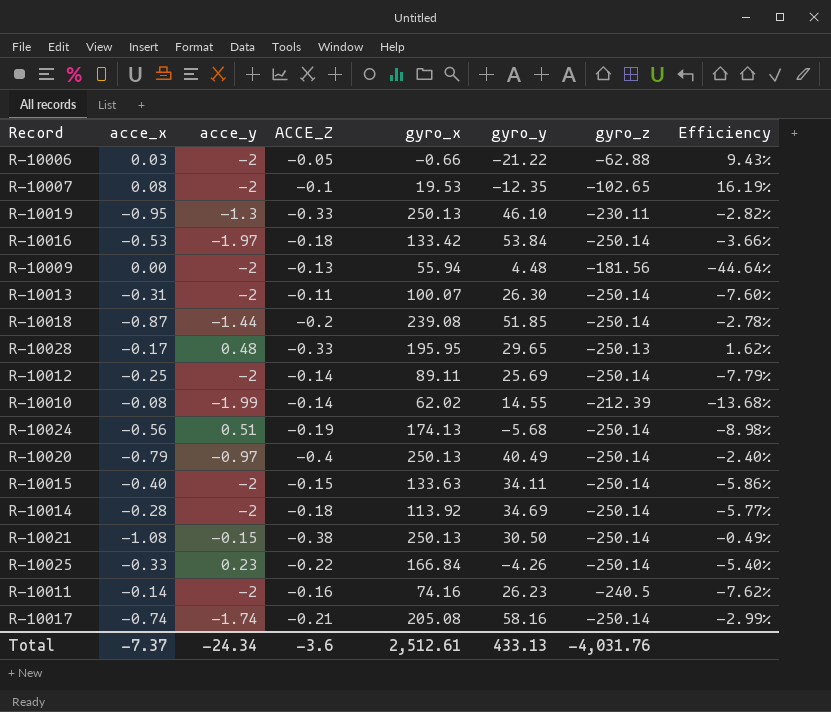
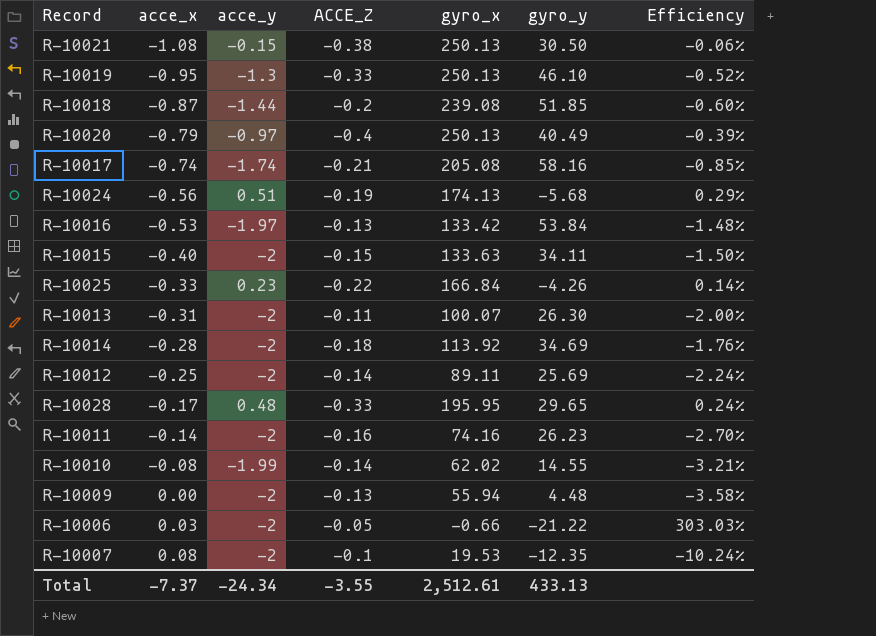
row order: none -> acce_x ascending
column gyro_z | position: 7 -> none
column Efficiency | formula: [acce_y] / [gyro_y] -> [acce_y] / [gyro_x]
R-10016 | ACCE_Z: -0.18 -> -0.13
Total | ACCE_Z: -3.6 -> -3.55

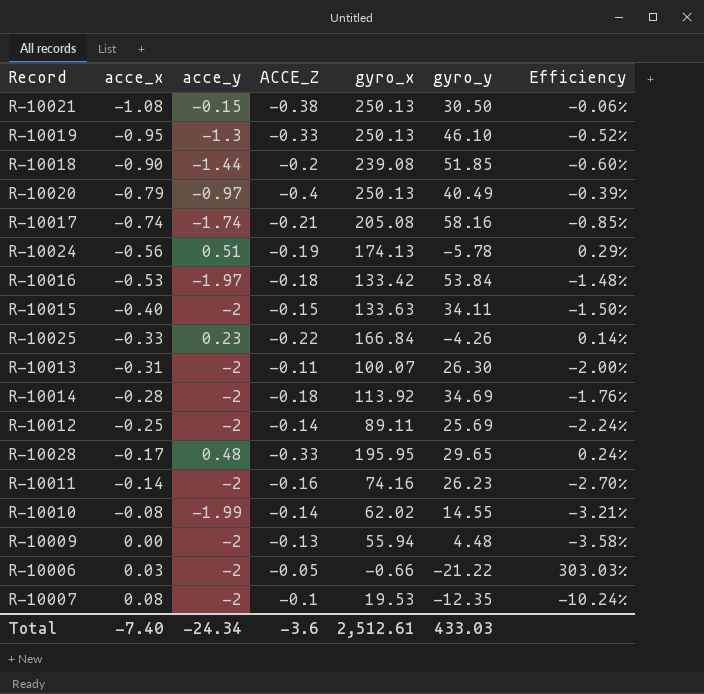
R-10018 | acce_x: -0.87 -> -0.90
R-10024 | gyro_y: -5.68 -> -5.78
R-10016 | ACCE_Z: -0.13 -> -0.18
Total | acce_x: -7.37 -> -7.40
Total | ACCE_Z: -3.55 -> -3.6
Total | gyro_y: 433.13 -> 433.03

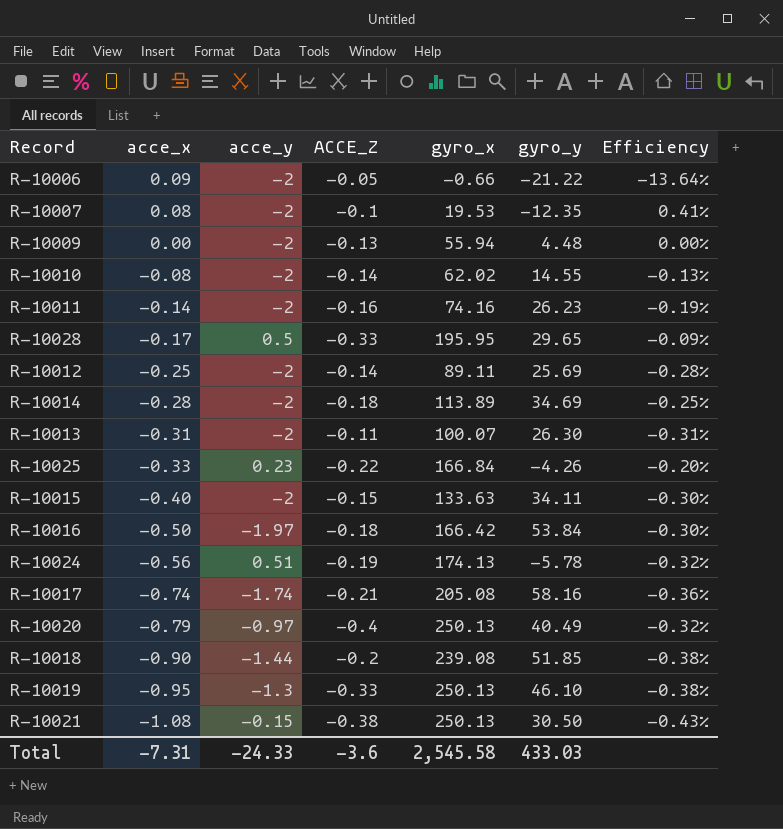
row order: acce_x ascending -> acce_x descending
column Efficiency | formula: [acce_y] / [gyro_x] -> [acce_x] / [gyro_x]
R-10006 | acce_x: 0.03 -> 0.09
R-10010 | acce_y: -1.99 -> -2
R-10028 | acce_y: 0.48 -> 0.5
R-10014 | gyro_x: 113.92 -> 113.89
R-10016 | acce_x: -0.53 -> -0.50
R-10016 | gyro_x: 133.42 -> 166.42
Total | acce_x: -7.40 -> -7.31
Total | acce_y: -24.34 -> -24.33
Total | gyro_x: 2,512.61 -> 2,545.58

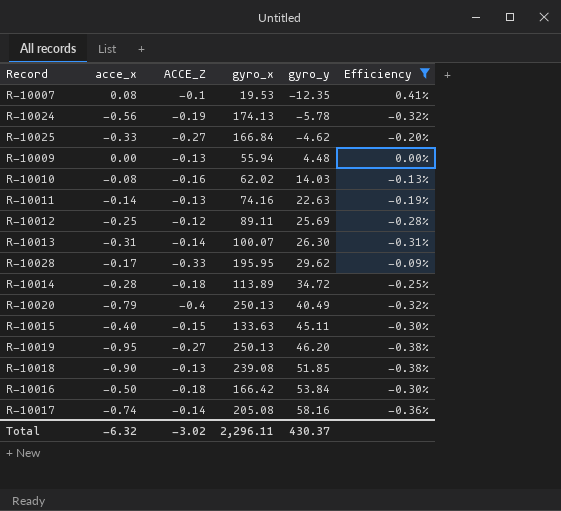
filter: none -> Efficiency >= -0.38%
row order: acce_x descending -> gyro_y ascending
column acce_y | position: 3 -> none
R-10025 | ACCE_Z: -0.22 -> -0.27
R-10025 | gyro_y: -4.26 -> -4.62
R-10010 | ACCE_Z: -0.14 -> -0.16
R-10010 | gyro_y: 14.55 -> 14.03
R-10011 | ACCE_Z: -0.16 -> -0.13
R-10011 | gyro_y: 26.23 -> 22.63
R-10012 | ACCE_Z: -0.14 -> -0.12
R-10013 | ACCE_Z: -0.11 -> -0.14
R-10028 | gyro_y: 29.65 -> 29.62
R-10014 | gyro_y: 34.69 -> 34.72
R-10015 | gyro_y: 34.11 -> 45.11
R-10019 | ACCE_Z: -0.33 -> -0.27
R-10019 | gyro_y: 46.10 -> 46.20
R-10018 | ACCE_Z: -0.2 -> -0.13
R-10017 | ACCE_Z: -0.21 -> -0.14
Total | acce_x: -7.31 -> -6.32
Total | ACCE_Z: -3.6 -> -3.02
Total | gyro_x: 2,545.58 -> 2,296.11
Total | gyro_y: 433.03 -> 430.37

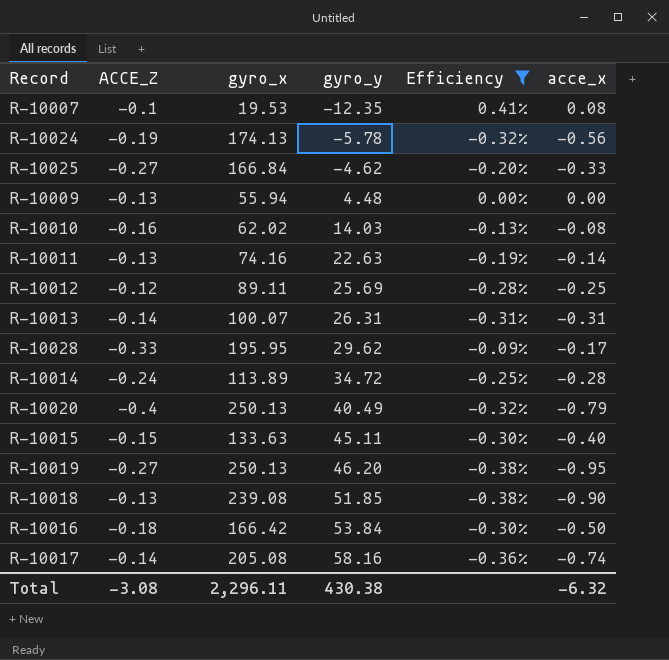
column acce_x | position: 2 -> 6
R-10013 | gyro_y: 26.30 -> 26.31
R-10014 | ACCE_Z: -0.18 -> -0.24
Total | ACCE_Z: -3.02 -> -3.08
Total | gyro_y: 430.37 -> 430.38

